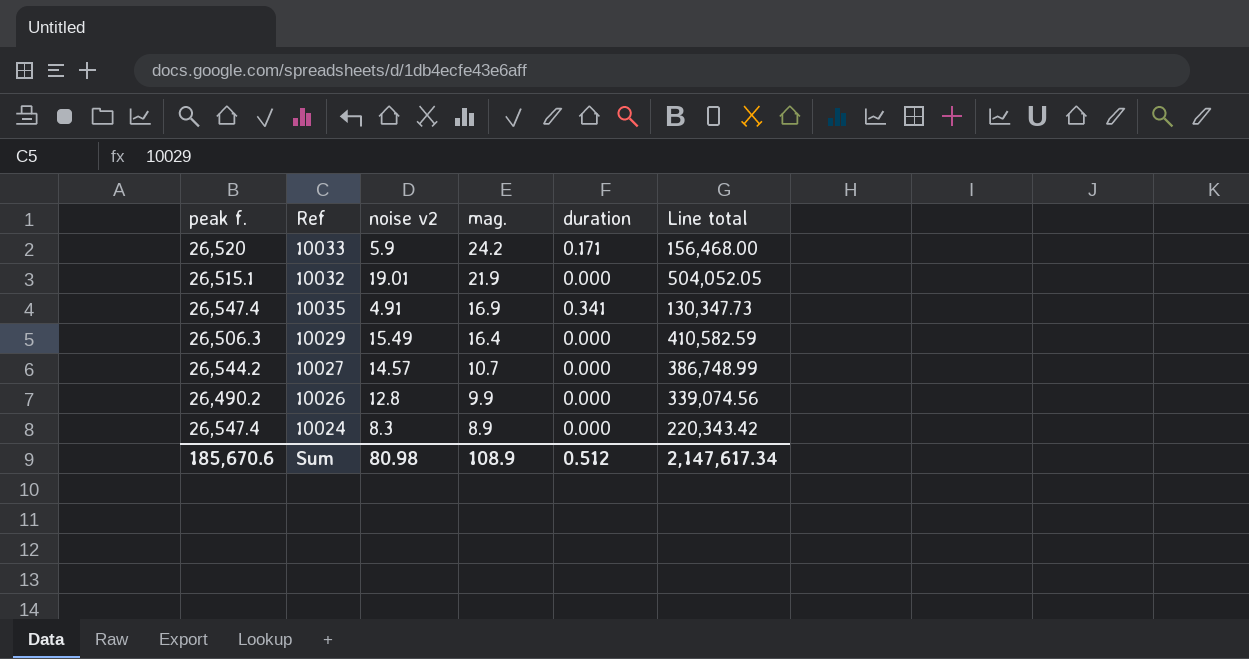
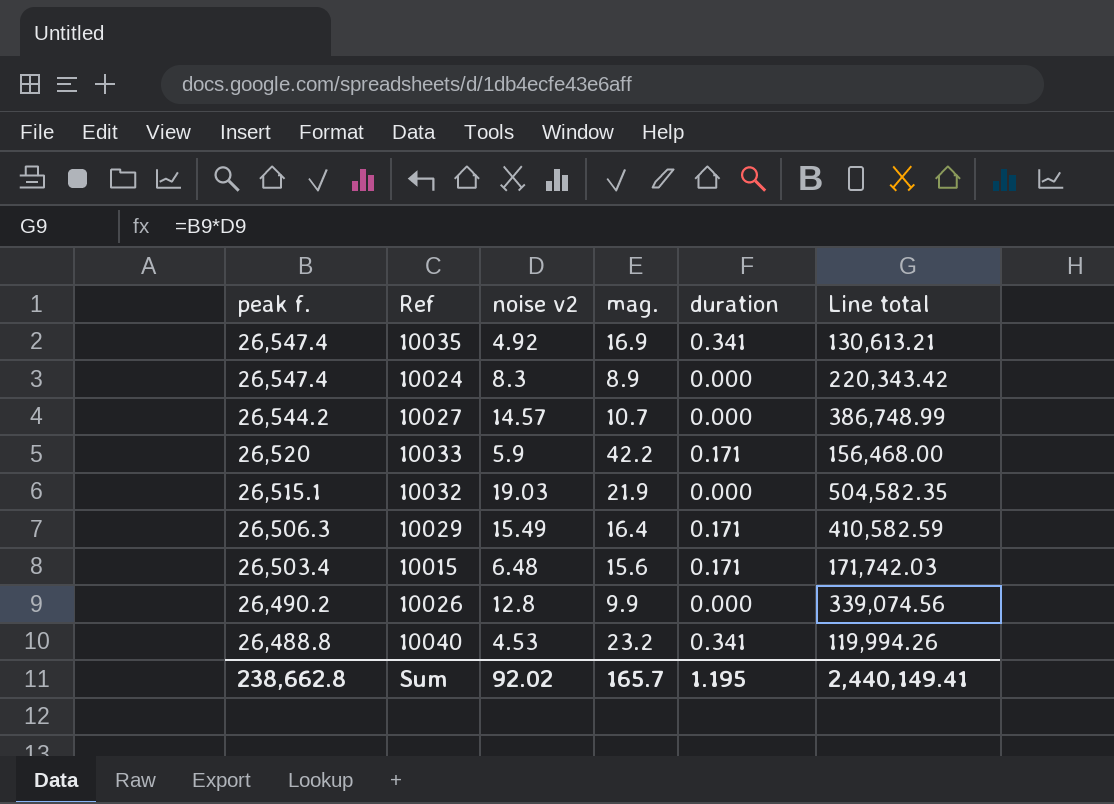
row order: mag. descending -> peak f. descending
10035 | noise v2: 4.91 -> 4.92
10035 | Line total: 130,347.73 -> 130,613.21
10033 | mag.: 24.2 -> 42.2
10032 | noise v2: 19.01 -> 19.03
10032 | Line total: 504,052.05 -> 504,582.35
10029 | duration: 0.000 -> 0.171
row 10015: none -> 26,503.4 | 6.48 | 15.6 | 0.171 | 171,742.03
row 10040: none -> 26,488.8 | 4.53 | 23.2 | 0.341 | 119,994.26
Sum | peak f.: 185,670.6 -> 238,662.8
Sum | noise v2: 80.98 -> 92.02
Sum | mag.: 108.9 -> 165.7
Sum | duration: 0.512 -> 1.195
Sum | Line total: 2,147,617.34 -> 2,440,149.41

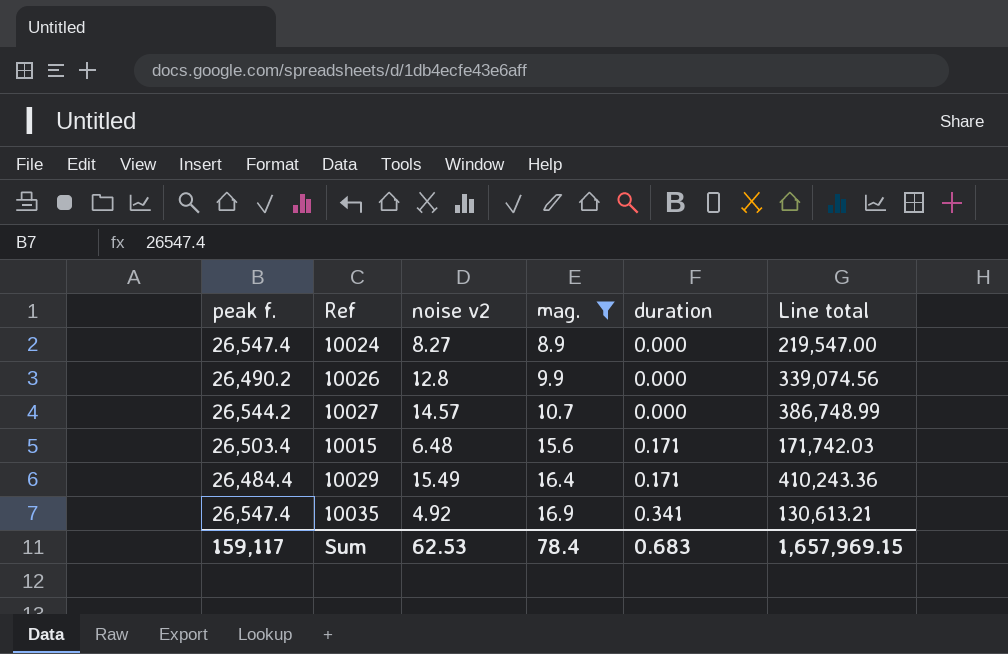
filter: none -> mag. <= 16.9
row order: peak f. descending -> mag. ascending
10024 | noise v2: 8.3 -> 8.27
10024 | Line total: 220,343.42 -> 219,547.00
10029 | peak f.: 26,506.3 -> 26,484.4
10029 | Line total: 410,582.59 -> 410,243.36
Sum | peak f.: 238,662.8 -> 159,117
Sum | noise v2: 92.02 -> 62.53
Sum | mag.: 165.7 -> 78.4
Sum | duration: 1.195 -> 0.683
Sum | Line total: 2,440,149.41 -> 1,657,969.15

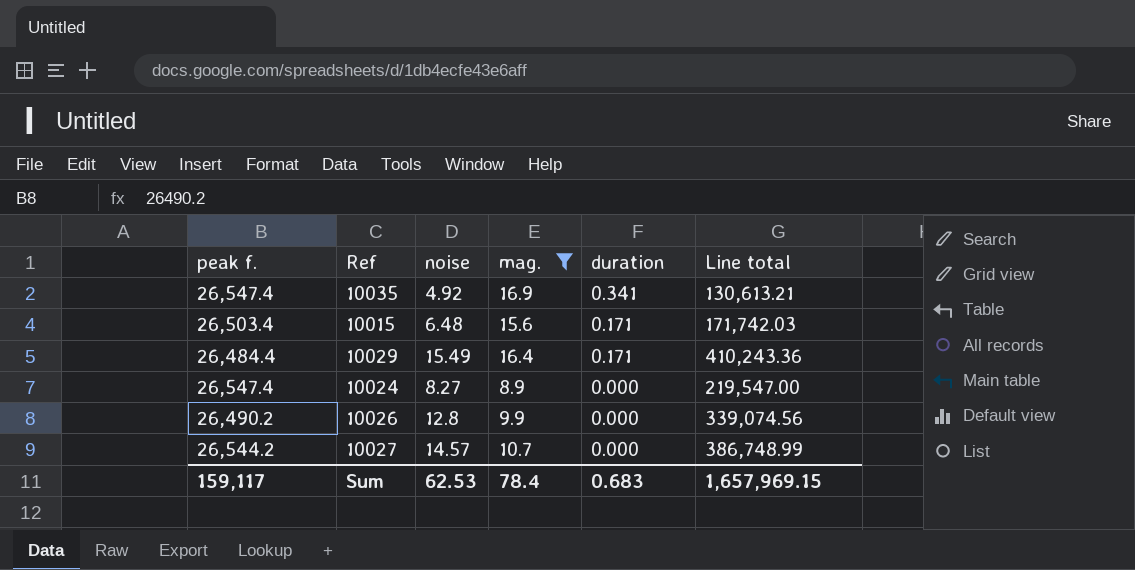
row order: mag. ascending -> duration descending
column name: noise v2 -> noise

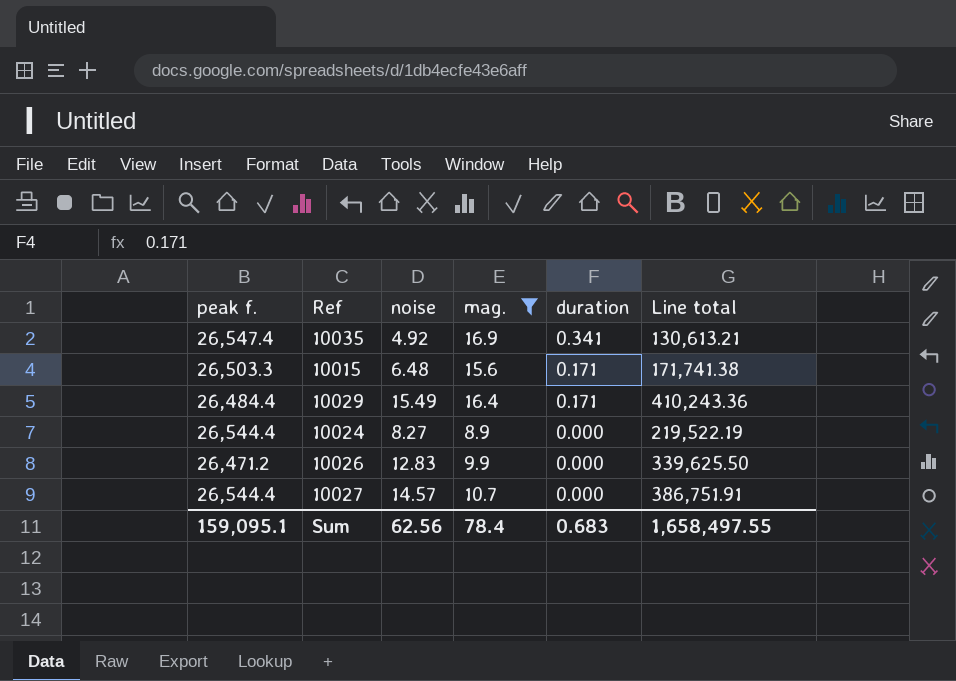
10015 | peak f.: 26,503.4 -> 26,503.3
10015 | Line total: 171,742.03 -> 171,741.38
10024 | peak f.: 26,547.4 -> 26,544.4
10024 | Line total: 219,547.00 -> 219,522.19
10026 | peak f.: 26,490.2 -> 26,471.2
10026 | noise: 12.8 -> 12.83
10026 | Line total: 339,074.56 -> 339,625.50
10027 | peak f.: 26,544.2 -> 26,544.4
10027 | Line total: 386,748.99 -> 386,751.91
Sum | peak f.: 159,117 -> 159,095.1
Sum | noise: 62.53 -> 62.56
Sum | Line total: 1,657,969.15 -> 1,658,497.55

